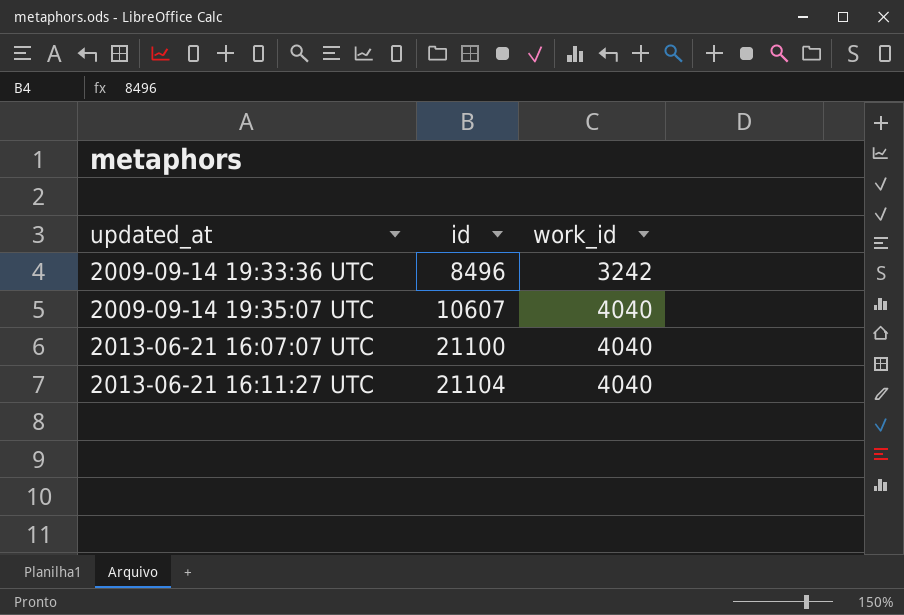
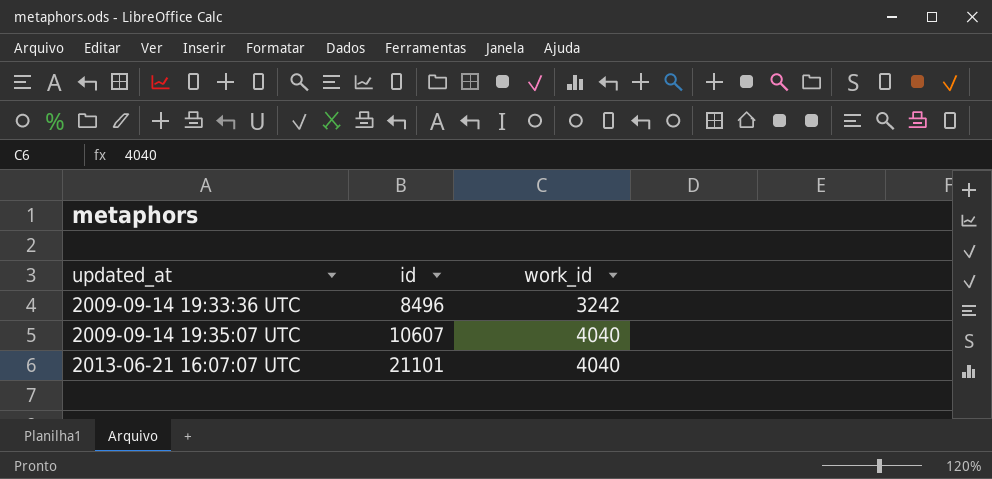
row 2013-06-21 16:11:27 UTC: 21104 | 4040 -> none
2013-06-21 16:07:07 UTC | id: 21100 -> 21101

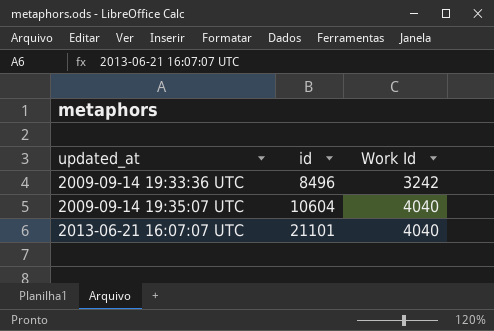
column name: work_id -> Work Id
2009-09-14 19:35:07 UTC | id: 10607 -> 10604

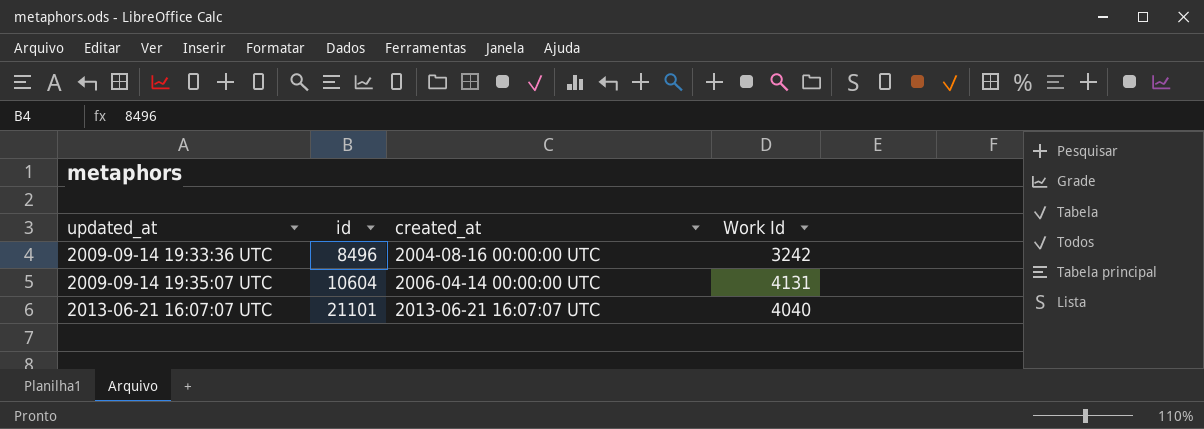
column created_at | position: none -> 3
2009-09-14 19:35:07 UTC | Work Id: 4040 -> 4131

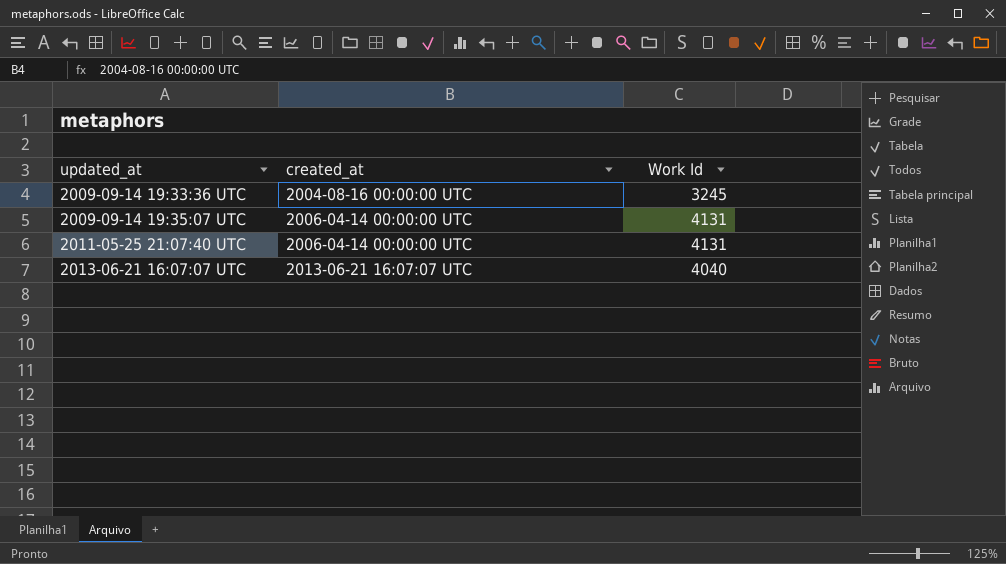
column id | position: 2 -> none
2009-09-14 19:33:36 UTC | Work Id: 3242 -> 3245
row 2011-05-25 21:07:40 UTC: none -> 2006-04-14 00:00:00 UTC | 4131

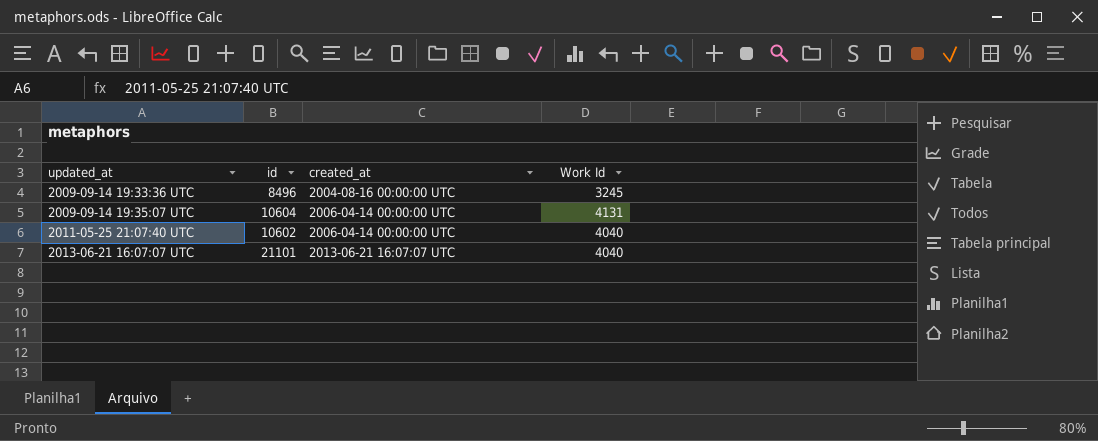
column id | position: none -> 2
2011-05-25 21:07:40 UTC | Work Id: 4131 -> 4040

